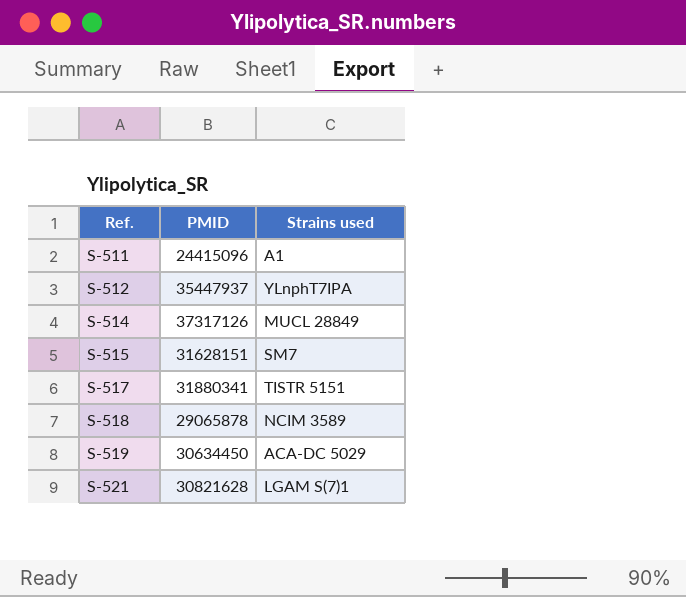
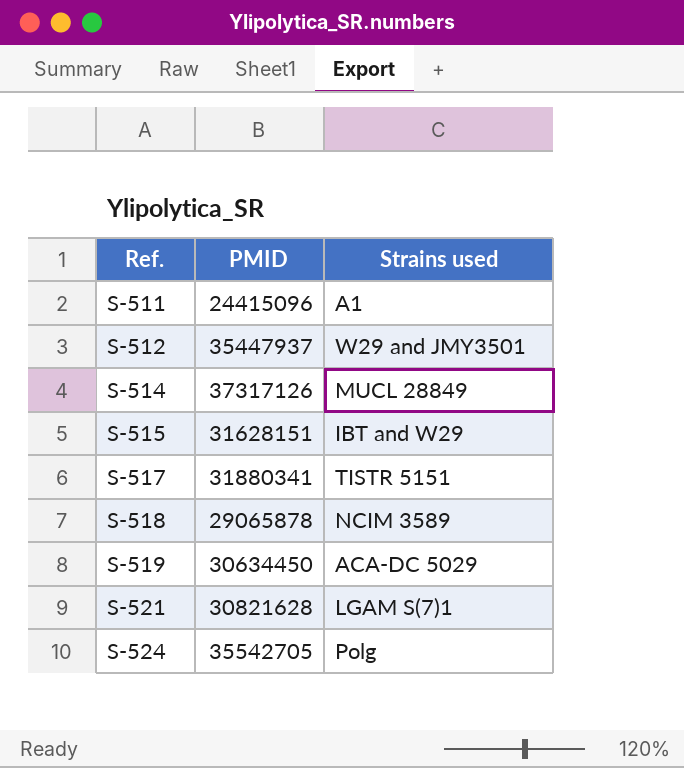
S-512 | Strains used: YLnphT7IPA -> W29 and JMY3501
S-515 | Strains used: SM7 -> IBT and W29
row S-524: none -> 35542705 | Polg

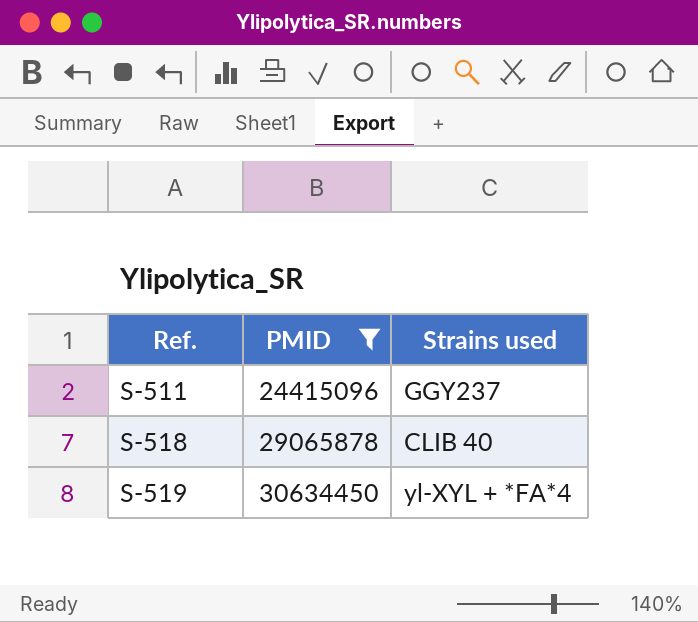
filter: none -> PMID <= 30634450
S-511 | Strains used: A1 -> GGY237
S-518 | Strains used: NCIM 3589 -> CLIB 40
S-519 | Strains used: ACA-DC 5029 -> yl-XYL + *FA*4

